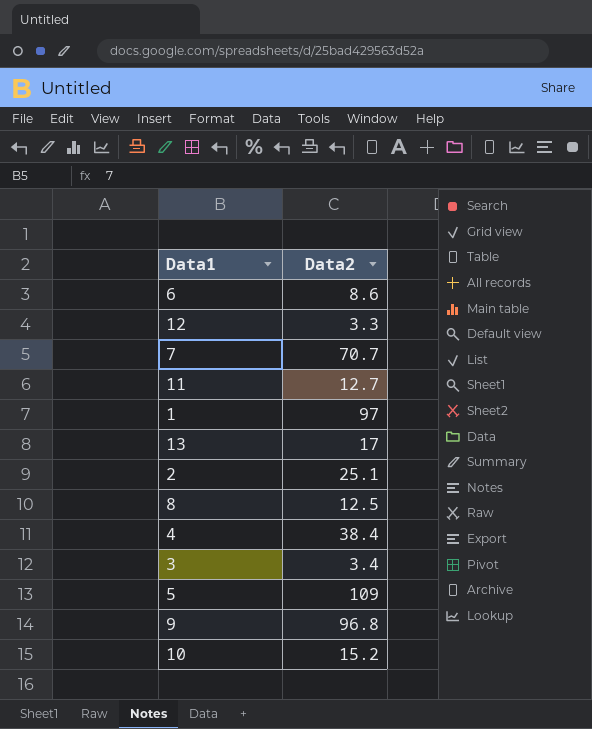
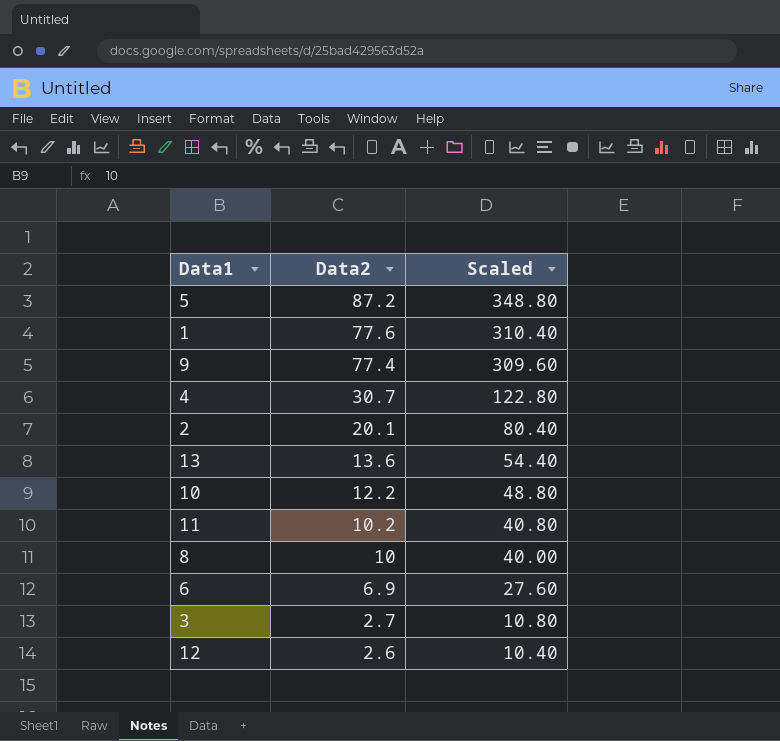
row order: none -> Data2 descending
column Scaled | formula: none -> [Data2] * 4
row 7: 70.7 -> none
5 | Data2: 109 -> 87.2
1 | Data2: 97 -> 77.6
9 | Data2: 96.8 -> 77.4
4 | Data2: 38.4 -> 30.7
2 | Data2: 25.1 -> 20.1
13 | Data2: 17 -> 13.6
10 | Data2: 15.2 -> 12.2
11 | Data2: 12.7 -> 10.2
8 | Data2: 12.5 -> 10
6 | Data2: 8.6 -> 6.9
3 | Data2: 3.4 -> 2.7
12 | Data2: 3.3 -> 2.6

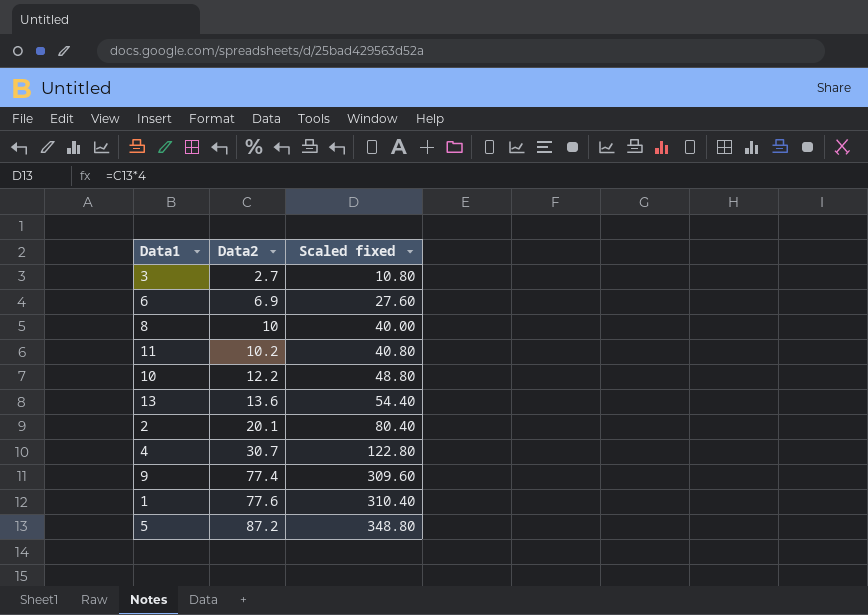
row order: Data2 descending -> Data2 ascending
column name: Scaled -> Scaled fixed
row 12: 2.6 | 10.40 -> none

